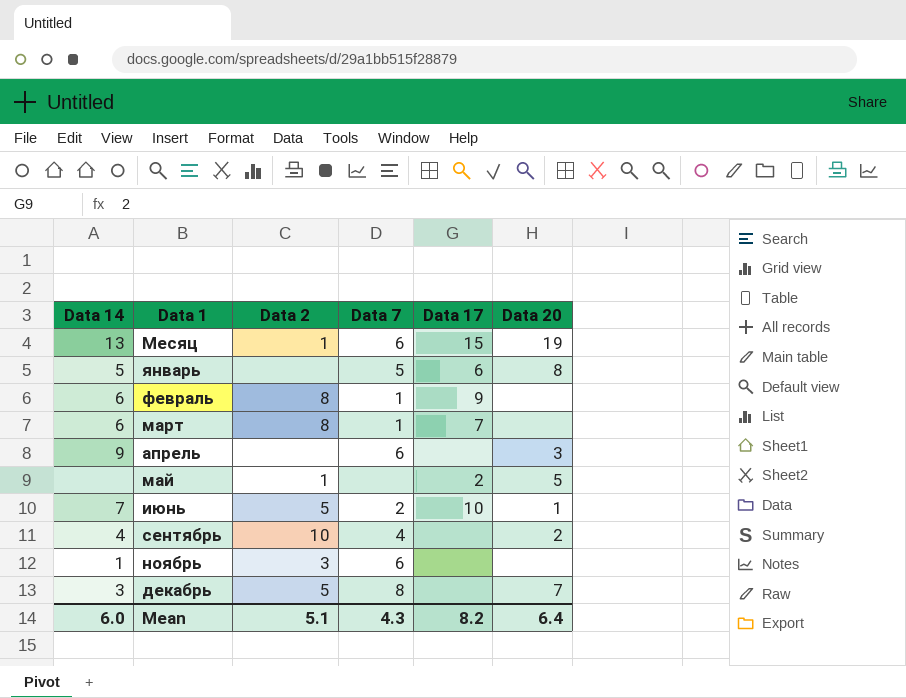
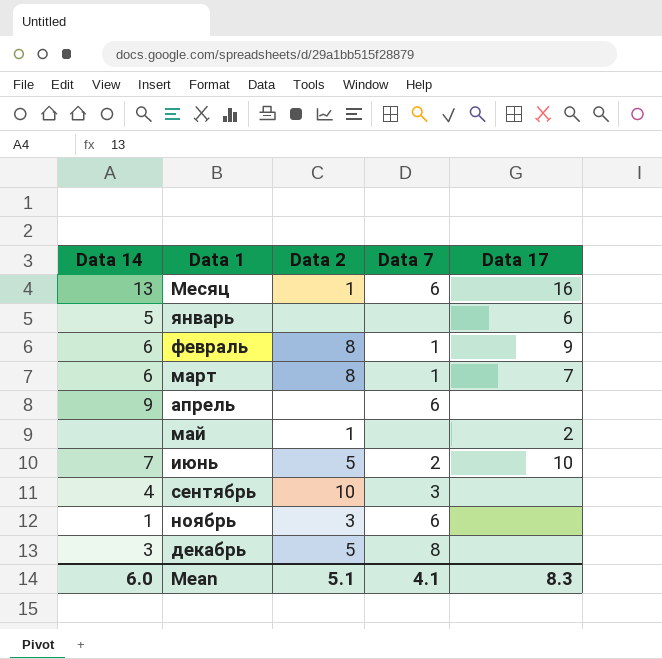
column Data 20 | position: 6 -> none
Месяц | Data 17: 15 -> 16
январь | Data 7: 5 -> none
сентябрь | Data 7: 4 -> 3
Mean | Data 7: 4.3 -> 4.1
Mean | Data 17: 8.2 -> 8.3

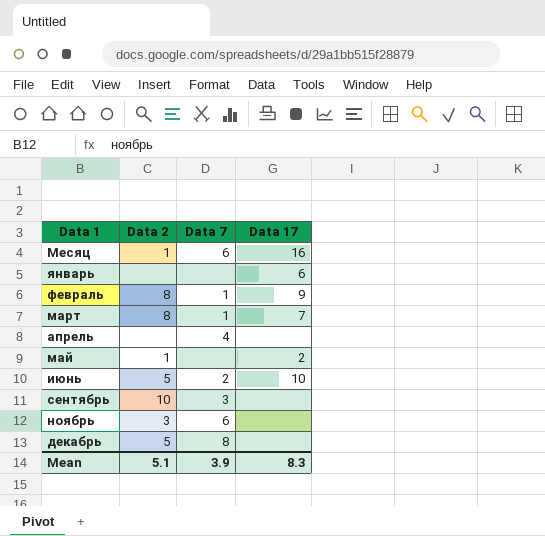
column Data 14 | position: 1 -> none
апрель | Data 7: 6 -> 4
Mean | Data 7: 4.1 -> 3.9

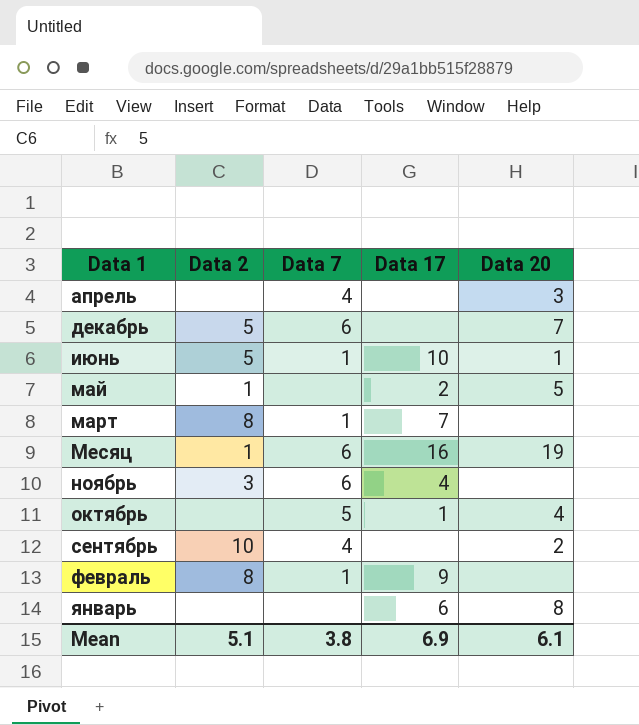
row order: none -> Data 1 ascending
column Data 20 | position: none -> 5
декабрь | Data 7: 8 -> 6
июнь | Data 7: 2 -> 1
ноябрь | Data 17: none -> 4
row октябрь: none -> none | 5 | 1 | 4
сентябрь | Data 7: 3 -> 4
Mean | Data 7: 3.9 -> 3.8
Mean | Data 17: 8.3 -> 6.9

